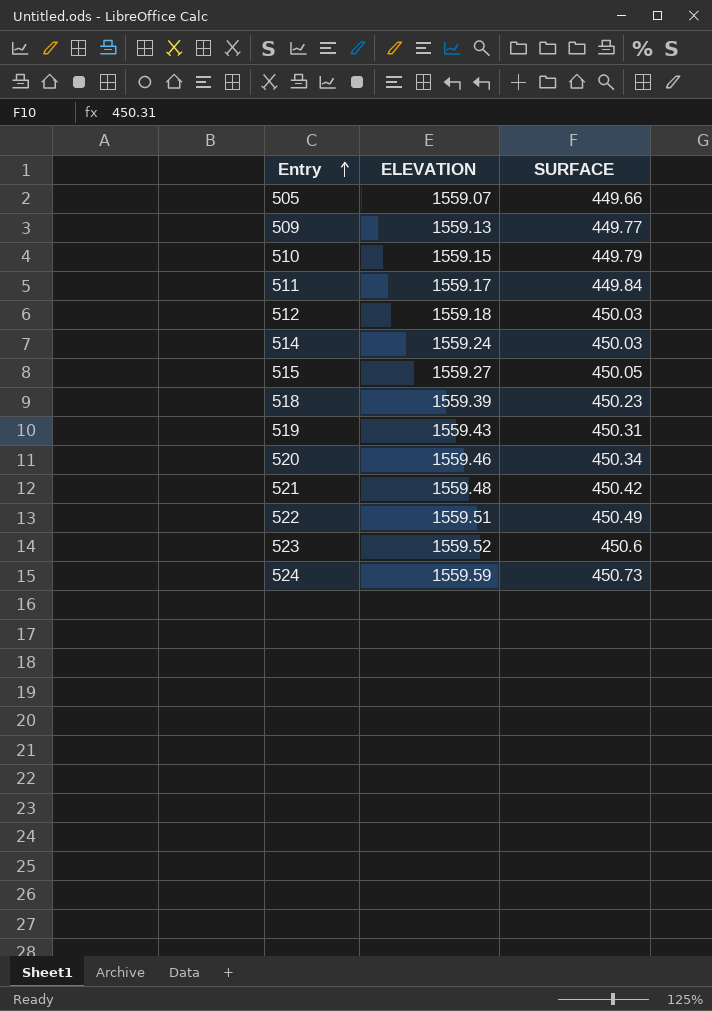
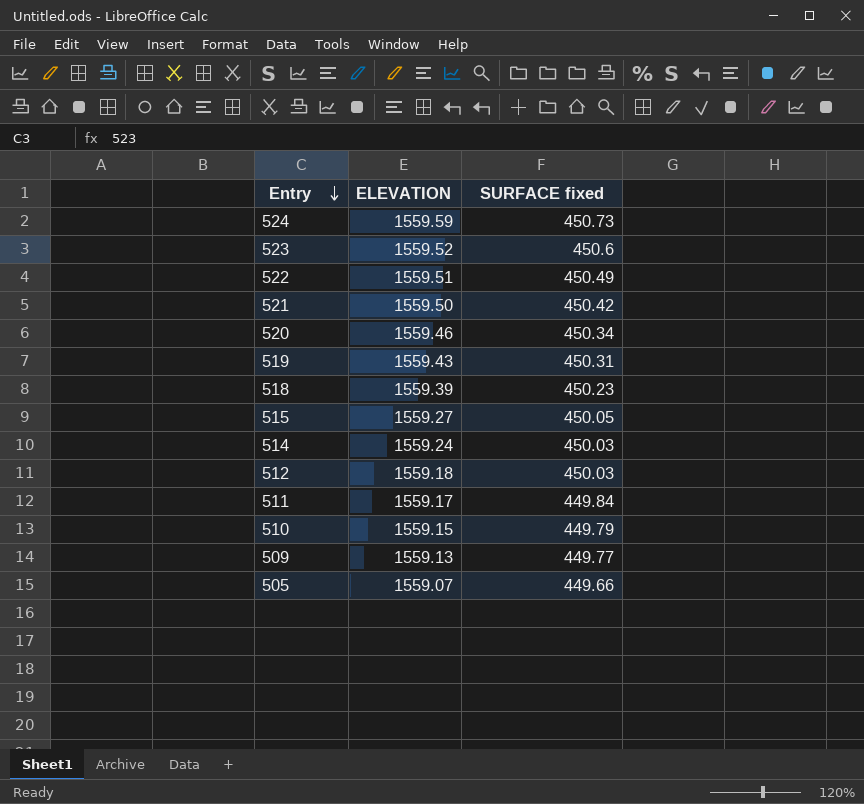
row order: Entry ascending -> Entry descending
column name: SURFACE -> SURFACE fixed
521 | ELEVATION: 1559.48 -> 1559.50

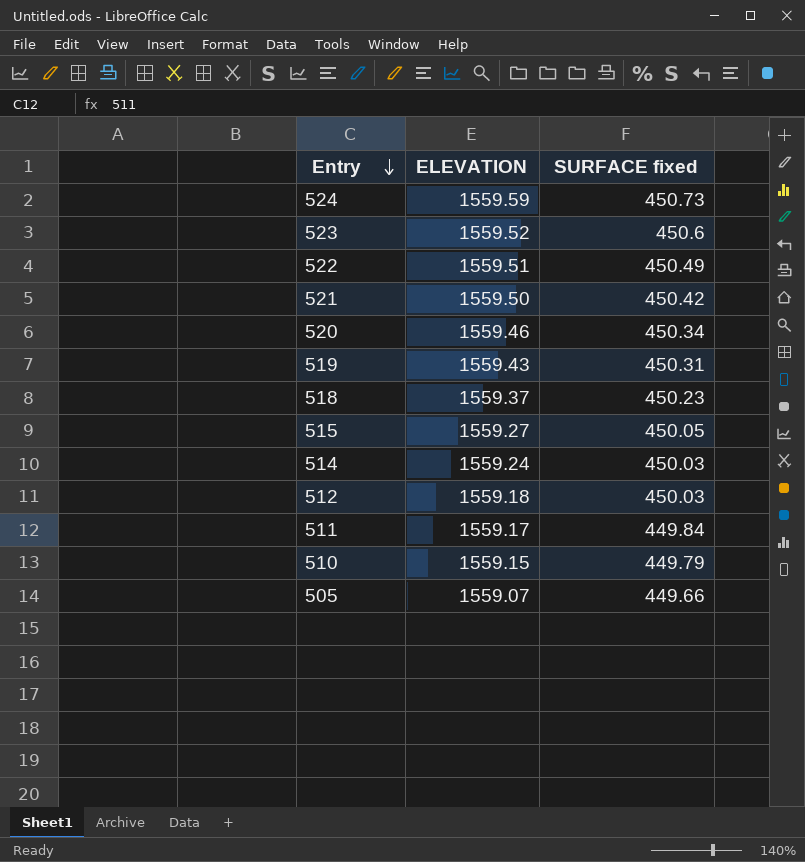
row 509: 1559.13 | 449.77 -> none
518 | ELEVATION: 1559.39 -> 1559.37

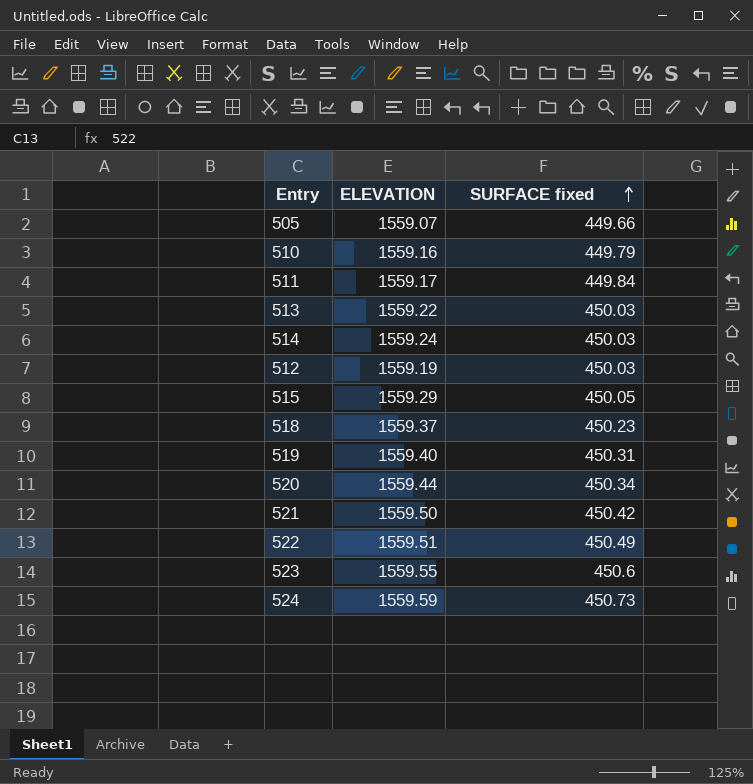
row order: Entry descending -> SURFACE fixed ascending
510 | ELEVATION: 1559.15 -> 1559.16
row 513: none -> 1559.22 | 450.03
512 | ELEVATION: 1559.18 -> 1559.19
515 | ELEVATION: 1559.27 -> 1559.29
519 | ELEVATION: 1559.43 -> 1559.40
520 | ELEVATION: 1559.46 -> 1559.44
523 | ELEVATION: 1559.52 -> 1559.55

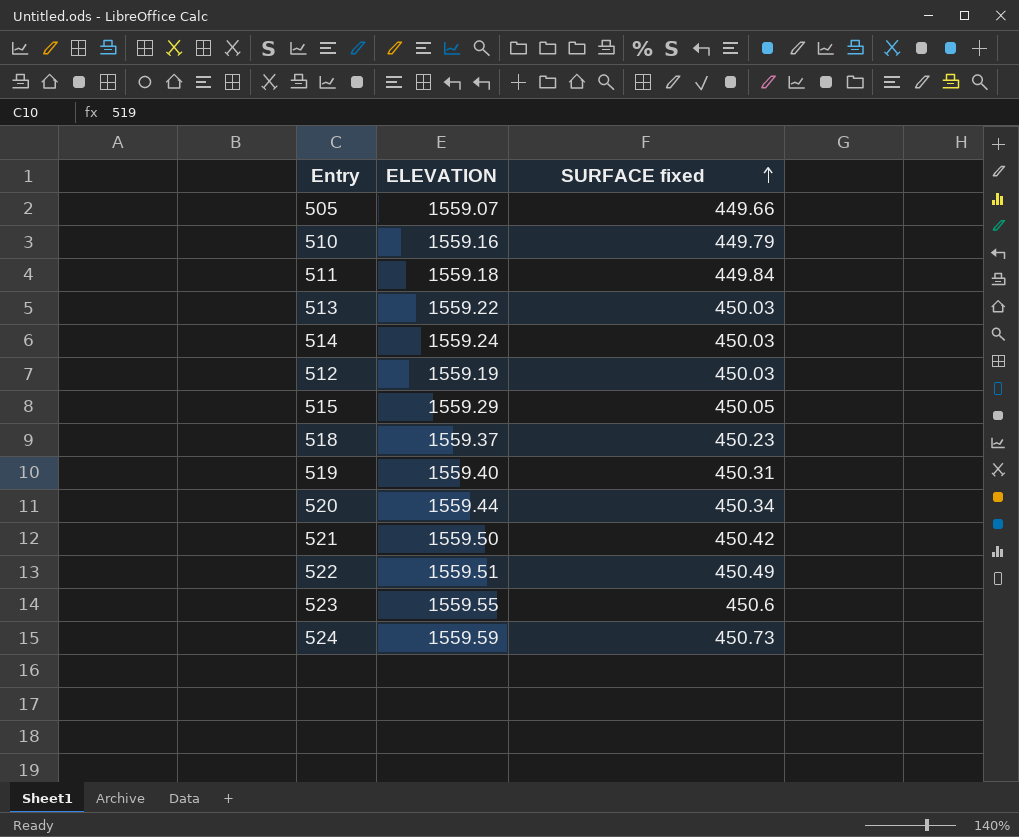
511 | ELEVATION: 1559.17 -> 1559.18

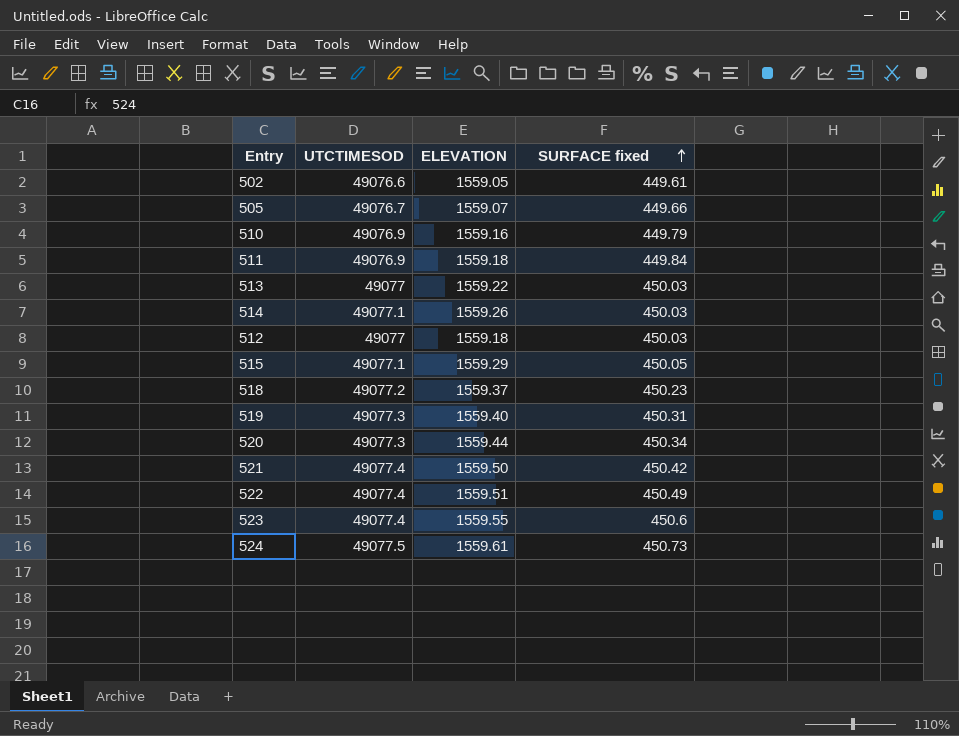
column UTCTIMESOD | position: none -> 2
row 502: none -> 49076.6 | 1559.05 | 449.61
514 | ELEVATION: 1559.24 -> 1559.26
512 | ELEVATION: 1559.19 -> 1559.18
524 | ELEVATION: 1559.59 -> 1559.61

